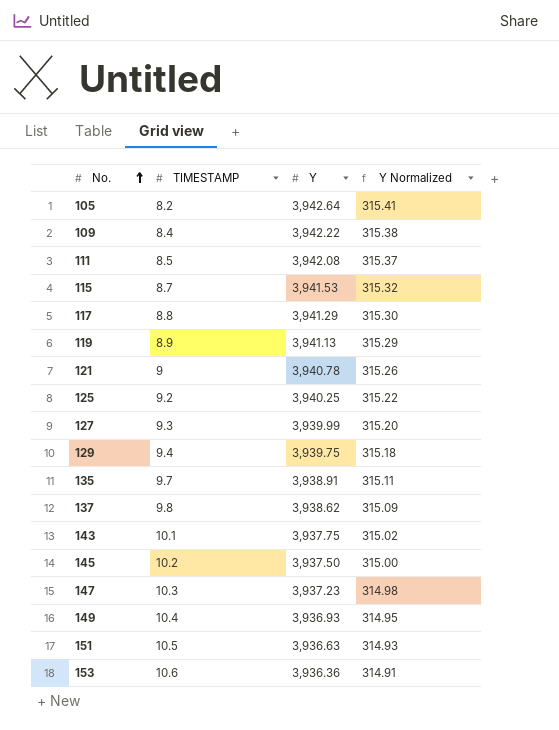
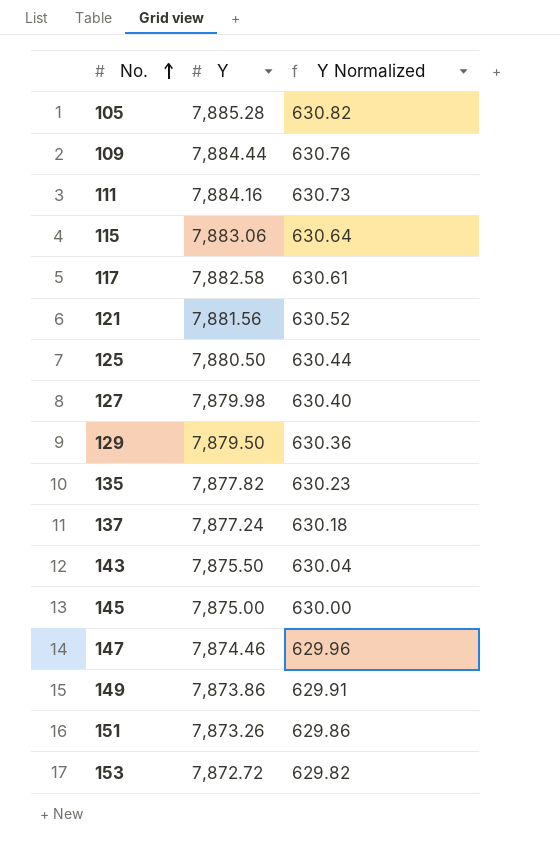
column TIMESTAMP | position: 2 -> none
row 119: 8.9 | 3,941.13 | 315.29 -> none
105 | Y: 3,942.64 -> 7,885.28
105 | Y Normalized: 315.41 -> 630.82
109 | Y: 3,942.22 -> 7,884.44
109 | Y Normalized: 315.38 -> 630.76
111 | Y: 3,942.08 -> 7,884.16
111 | Y Normalized: 315.37 -> 630.73
115 | Y: 3,941.53 -> 7,883.06
115 | Y Normalized: 315.32 -> 630.64
117 | Y: 3,941.29 -> 7,882.58
117 | Y Normalized: 315.30 -> 630.61
121 | Y: 3,940.78 -> 7,881.56
121 | Y Normalized: 315.26 -> 630.52
125 | Y: 3,940.25 -> 7,880.50
125 | Y Normalized: 315.22 -> 630.44
127 | Y: 3,939.99 -> 7,879.98
127 | Y Normalized: 315.20 -> 630.40
129 | Y: 3,939.75 -> 7,879.50
129 | Y Normalized: 315.18 -> 630.36
135 | Y: 3,938.91 -> 7,877.82
135 | Y Normalized: 315.11 -> 630.23
137 | Y: 3,938.62 -> 7,877.24
137 | Y Normalized: 315.09 -> 630.18
143 | Y: 3,937.75 -> 7,875.50
143 | Y Normalized: 315.02 -> 630.04
145 | Y: 3,937.50 -> 7,875.00
145 | Y Normalized: 315.00 -> 630.00
147 | Y: 3,937.23 -> 7,874.46
147 | Y Normalized: 314.98 -> 629.96
149 | Y: 3,936.93 -> 7,873.86
149 | Y Normalized: 314.95 -> 629.91
151 | Y: 3,936.63 -> 7,873.26
151 | Y Normalized: 314.93 -> 629.86
153 | Y: 3,936.36 -> 7,872.72
153 | Y Normalized: 314.91 -> 629.82

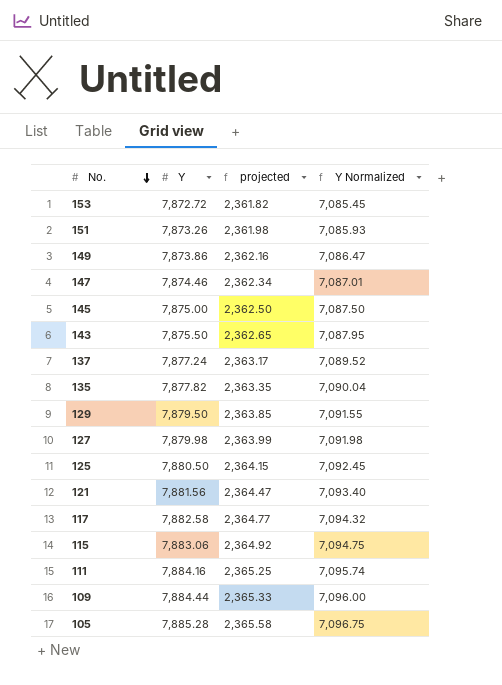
row order: No. ascending -> No. descending
column projected | formula: none -> [Y] * 0.3
column Y Normalized | formula: [Y] * 0.08 -> [Y] * 0.9

